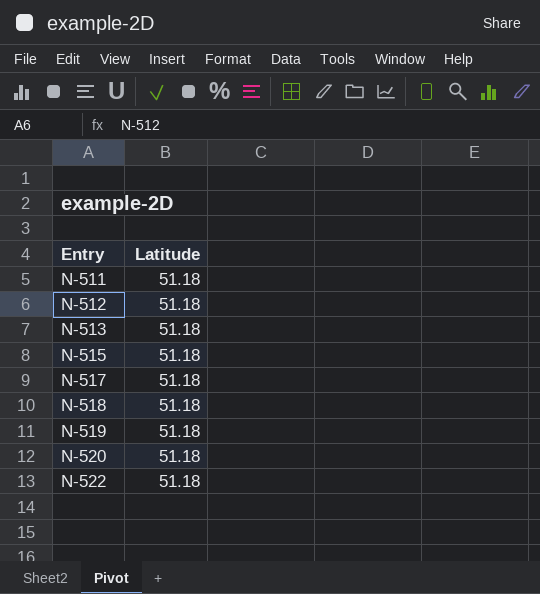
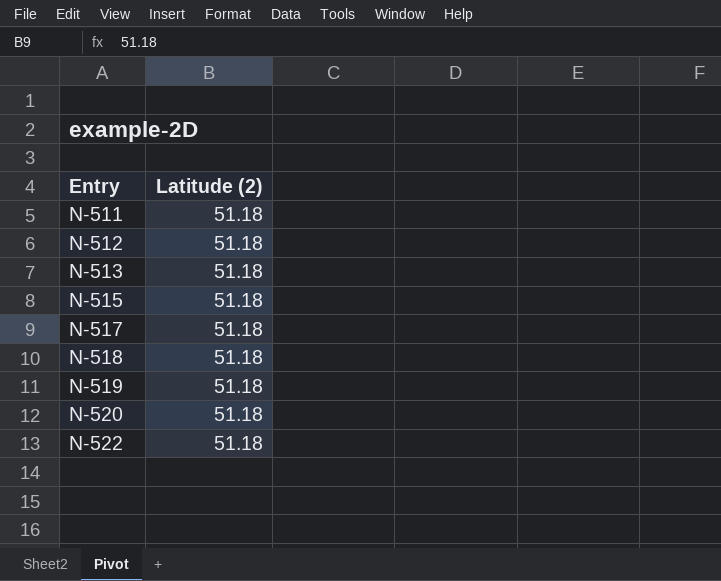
column name: Latitude -> Latitude (2)

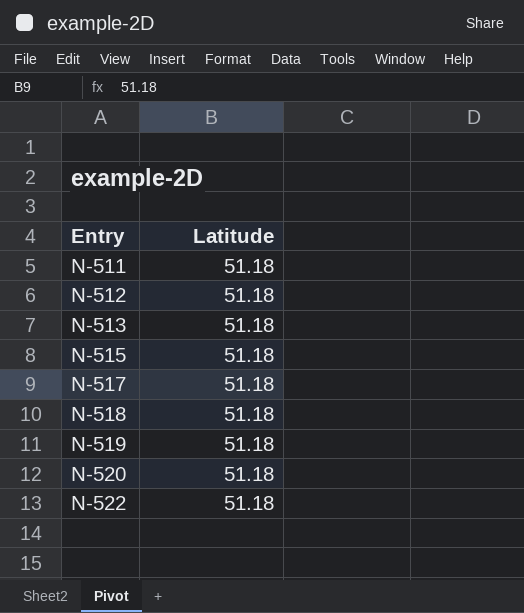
column name: Latitude (2) -> Latitude

